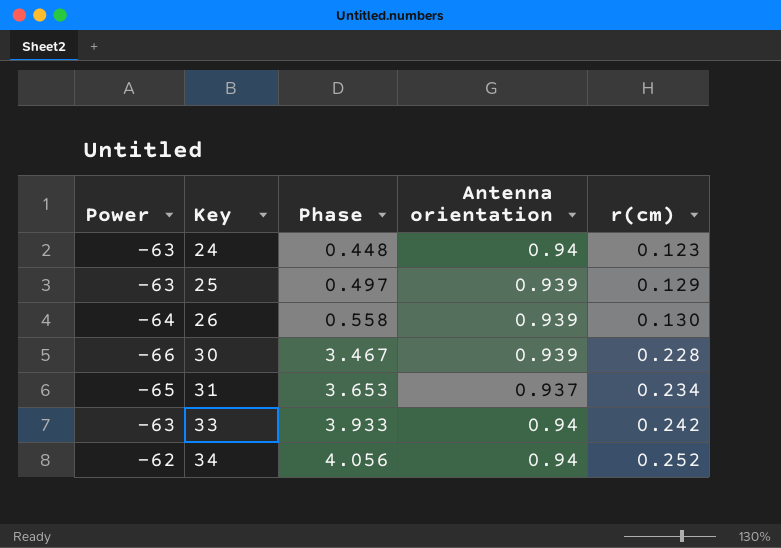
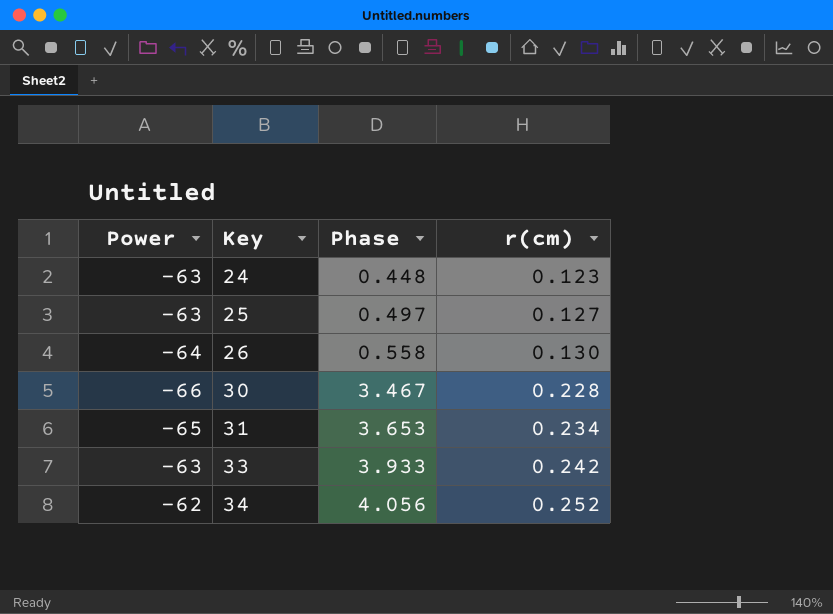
column Antenna orientation | position: 4 -> none
25 | r(cm): 0.129 -> 0.127

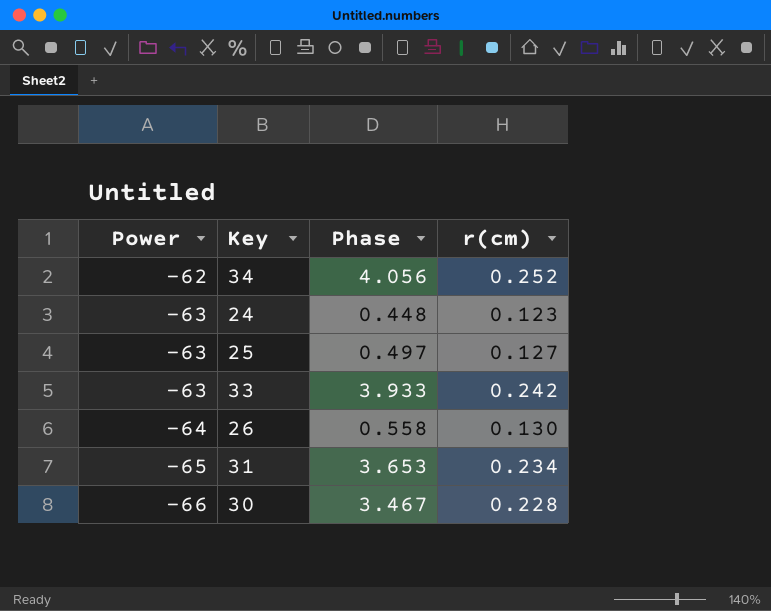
row order: Key ascending -> Power descending

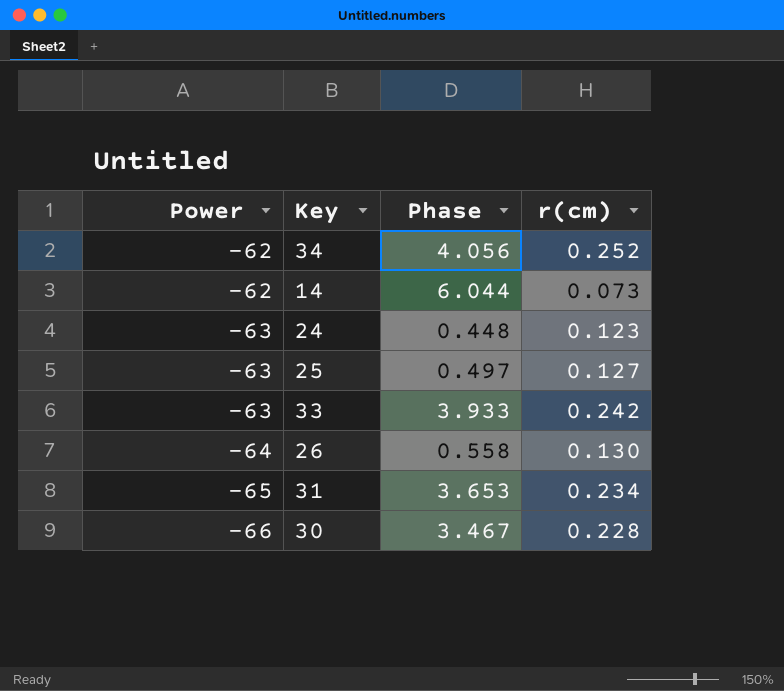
row 14: none -> -62 | 6.044 | 0.073

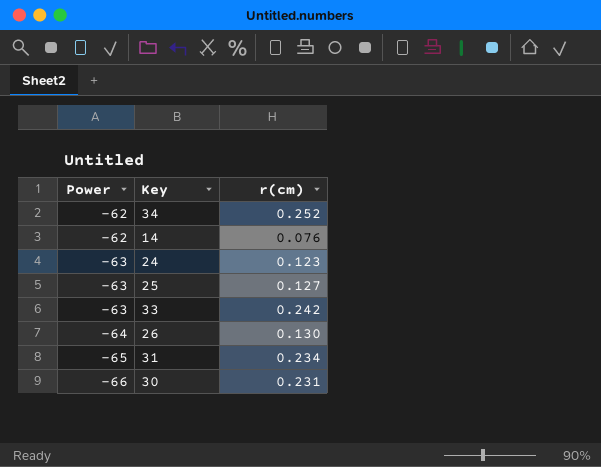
column Phase | position: 3 -> none
14 | r(cm): 0.073 -> 0.076
30 | r(cm): 0.228 -> 0.231

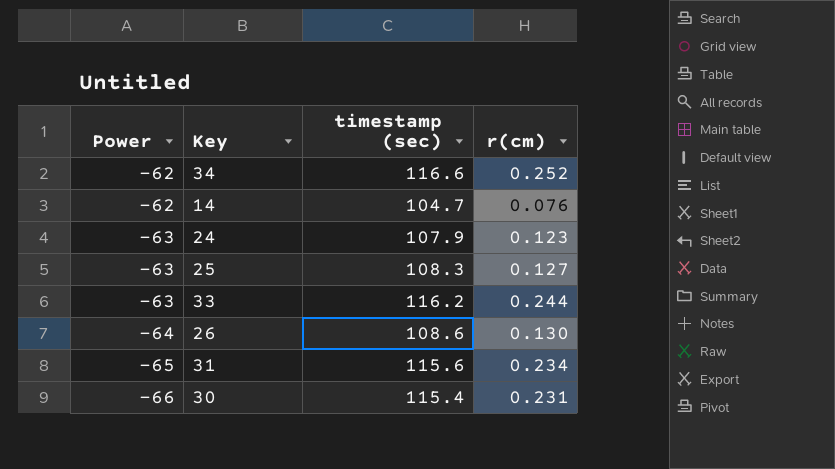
column timestamp (sec) | position: none -> 3
33 | r(cm): 0.242 -> 0.244

